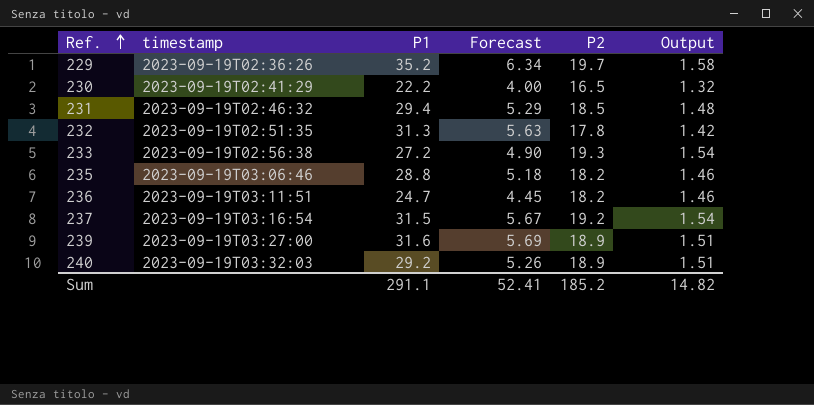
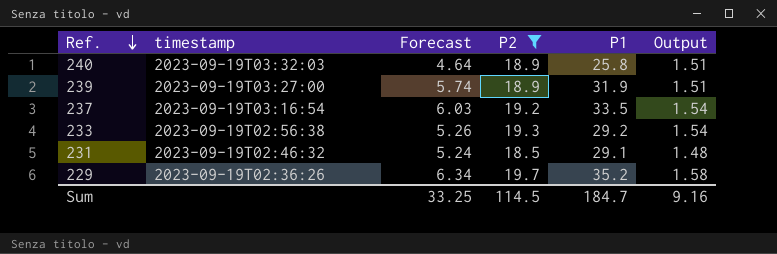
filter: none -> P2 >= 18.5
row order: Ref. ascending -> Ref. descending
column P1 | position: 3 -> 5
240 | Forecast: 5.26 -> 4.64
240 | P1: 29.2 -> 25.8
239 | Forecast: 5.69 -> 5.74
239 | P1: 31.6 -> 31.9
237 | Forecast: 5.67 -> 6.03
237 | P1: 31.5 -> 33.5
233 | Forecast: 4.90 -> 5.26
233 | P1: 27.2 -> 29.2
231 | Forecast: 5.29 -> 5.24
231 | P1: 29.4 -> 29.1
Sum | Forecast: 52.41 -> 33.25
Sum | P2: 185.2 -> 114.5
Sum | P1: 291.1 -> 184.7
Sum | Output: 14.82 -> 9.16

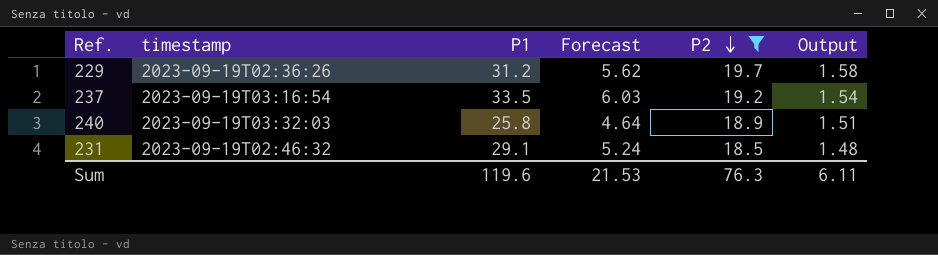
row order: Ref. descending -> P2 descending
column P1 | position: 5 -> 3
row 239: 2023-09-19T03:27:00 | 5.74 | 18.9 | 31.9 | 1.51 -> none
row 233: 2023-09-19T02:56:38 | 5.26 | 19.3 | 29.2 | 1.54 -> none
229 | P1: 35.2 -> 31.2
229 | Forecast: 6.34 -> 5.62
Sum | P1: 184.7 -> 119.6
Sum | Forecast: 33.25 -> 21.53
Sum | P2: 114.5 -> 76.3
Sum | Output: 9.16 -> 6.11

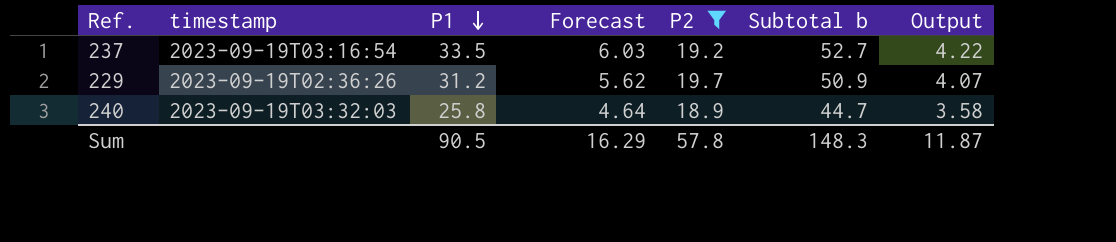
row order: P2 descending -> P1 descending
column Subtotal b | formula: none -> [P1] + [P2]
column Output | formula: [P2] * 0.08 -> [Subtotal b] * 0.08
row 231: 2023-09-19T02:46:32 | 29.1 | 5.24 | 18.5 | 1.48 -> none
Sum | P1: 119.6 -> 90.5
Sum | Forecast: 21.53 -> 16.29
Sum | P2: 76.3 -> 57.8
Sum | Output: 6.11 -> 11.87

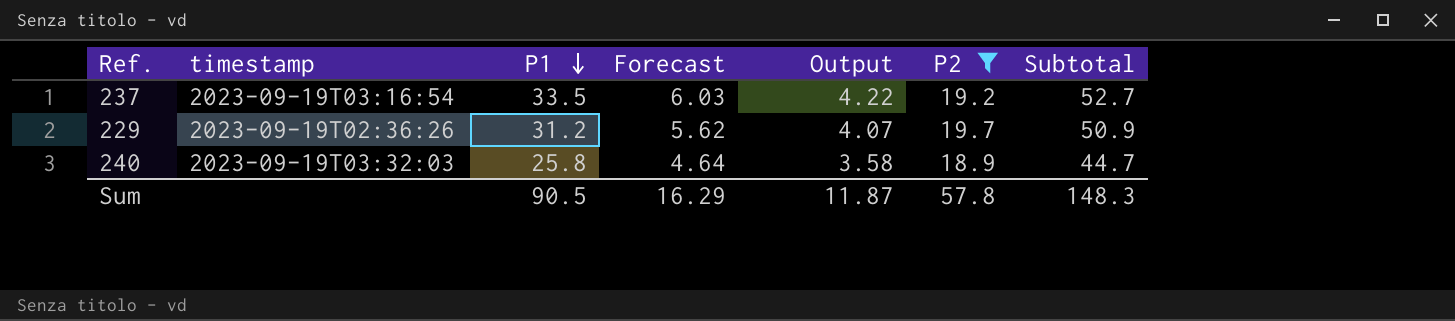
column Output | position: 7 -> 5
column name: Subtotal b -> Subtotal

